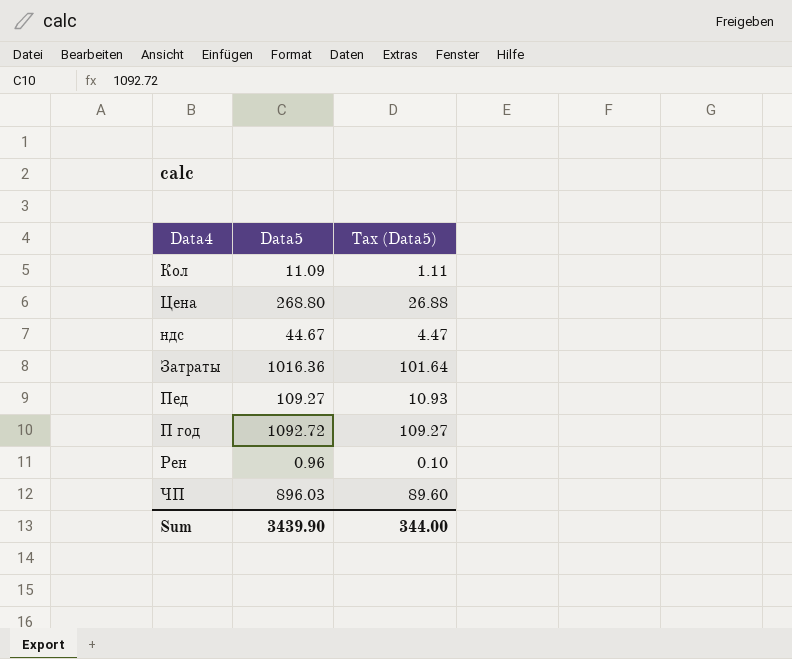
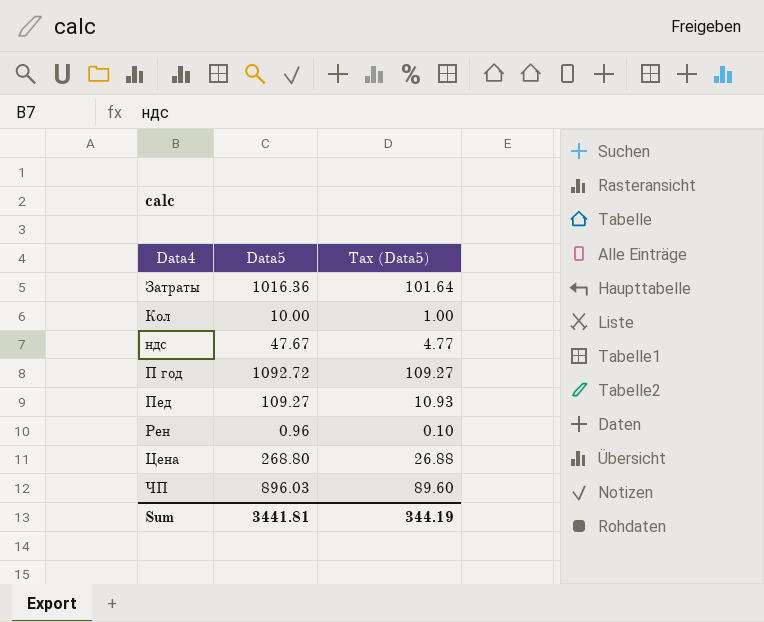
row order: none -> Data4 ascending
Кол | Data5: 11.09 -> 10.00
Кол | Tax (Data5): 1.11 -> 1.00
ндс | Data5: 44.67 -> 47.67
ндс | Tax (Data5): 4.47 -> 4.77
Sum | Data5: 3439.90 -> 3441.81
Sum | Tax (Data5): 344.00 -> 344.19

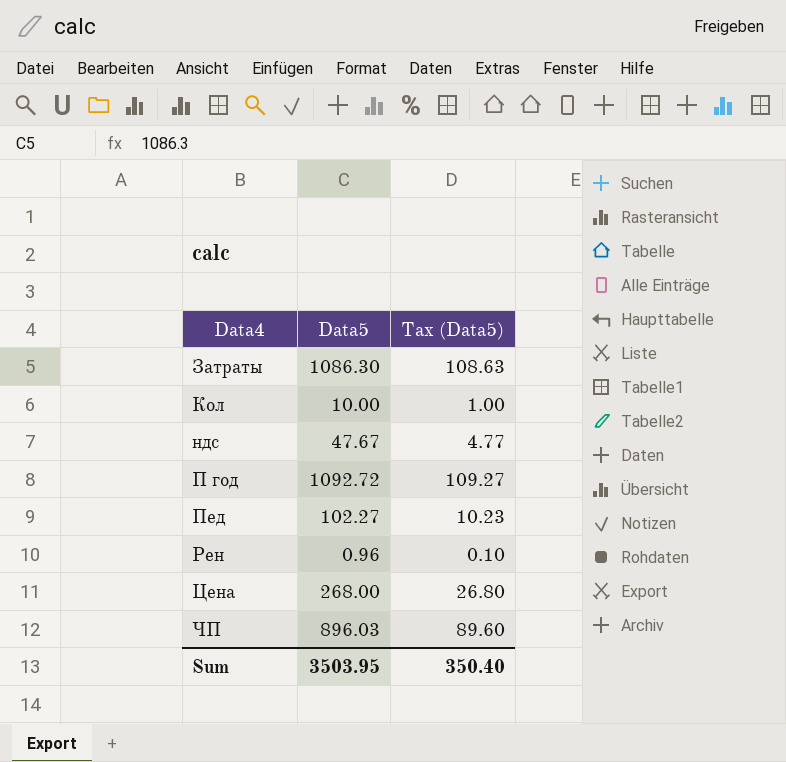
Затраты | Data5: 1016.36 -> 1086.30
Затраты | Tax (Data5): 101.64 -> 108.63
Пед | Data5: 109.27 -> 102.27
Пед | Tax (Data5): 10.93 -> 10.23
Цена | Data5: 268.80 -> 268.00
Цена | Tax (Data5): 26.88 -> 26.80
Sum | Data5: 3441.81 -> 3503.95
Sum | Tax (Data5): 344.19 -> 350.40

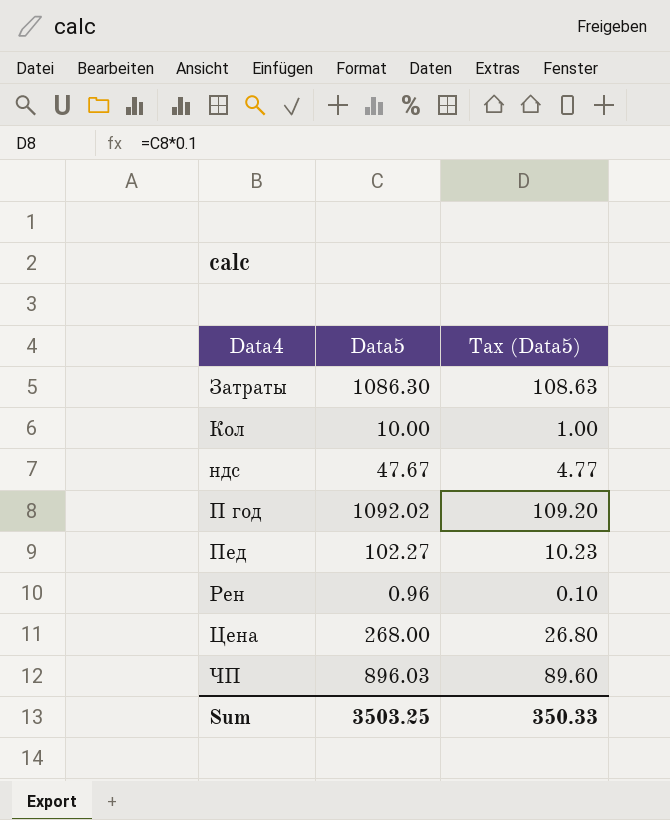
П год | Data5: 1092.72 -> 1092.02
П год | Tax (Data5): 109.27 -> 109.20
Sum | Data5: 3503.95 -> 3503.25
Sum | Tax (Data5): 350.40 -> 350.33

